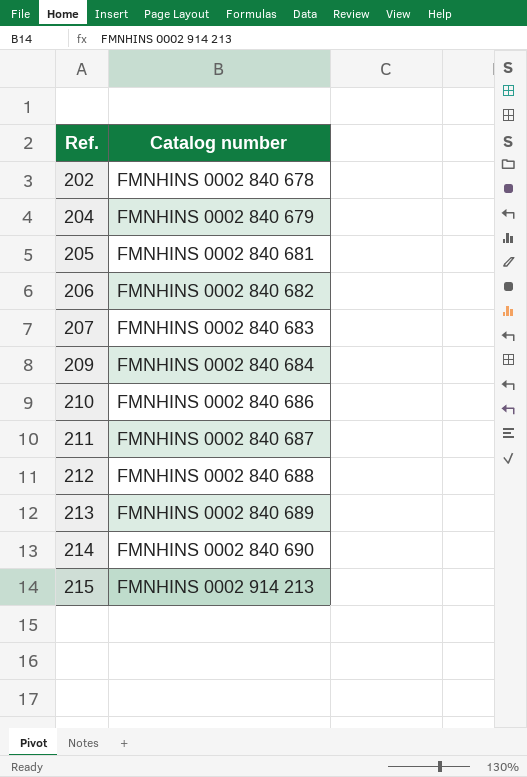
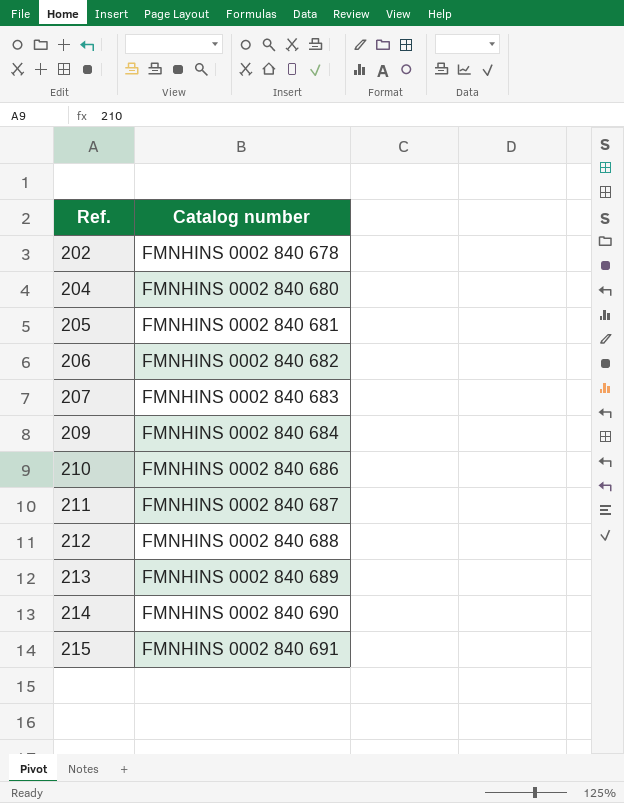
204 | Catalog number: FMNHINS 0002 840 679 -> FMNHINS 0002 840 680
215 | Catalog number: FMNHINS 0002 914 213 -> FMNHINS 0002 840 691

